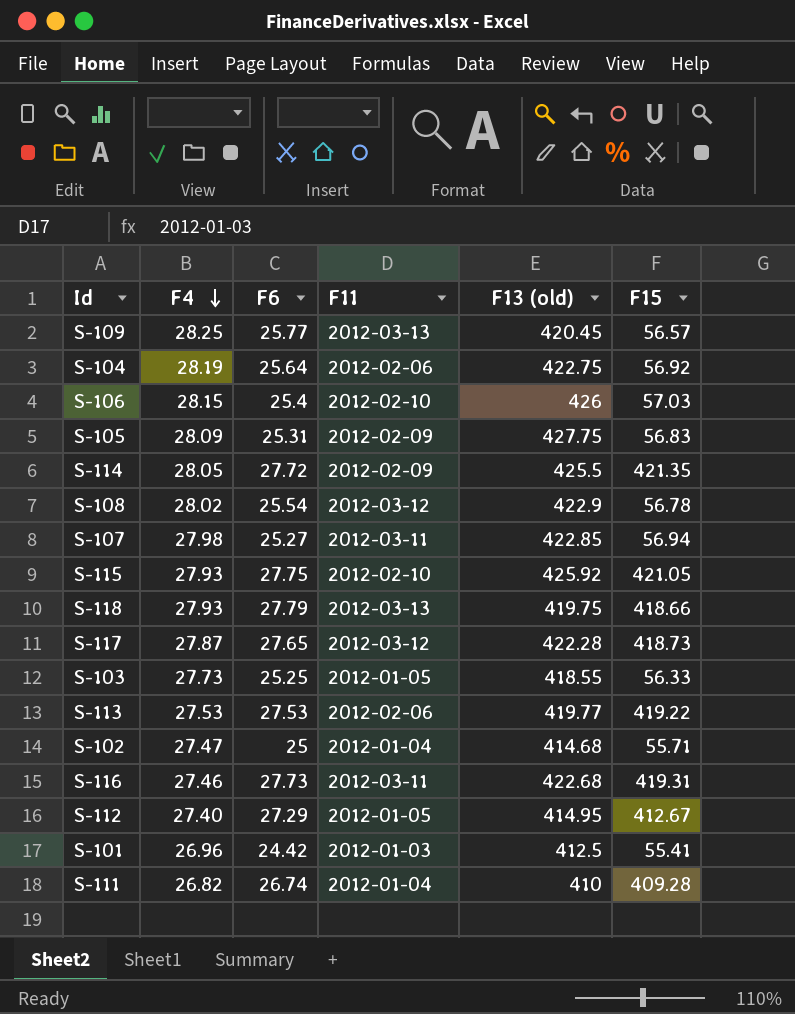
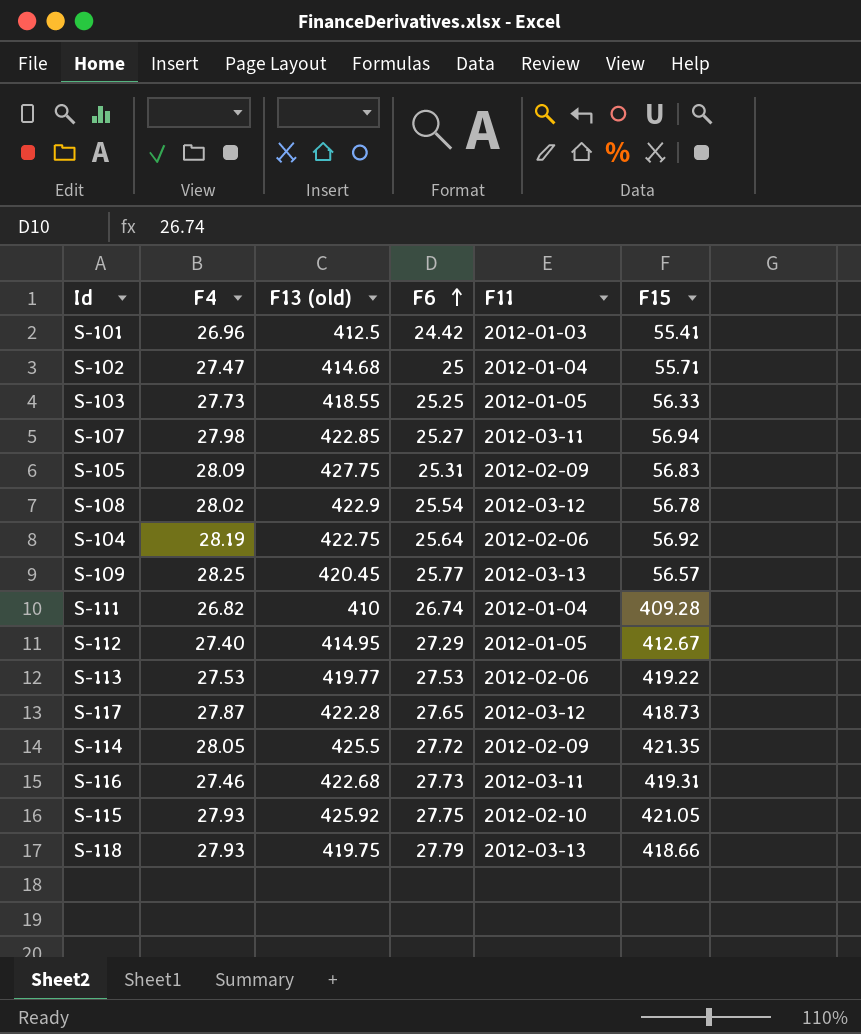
row order: F4 descending -> F6 ascending
column F13 (old) | position: 5 -> 3
row S-106: 28.15 | 25.4 | 2012-02-10 | 426 | 57.03 -> none

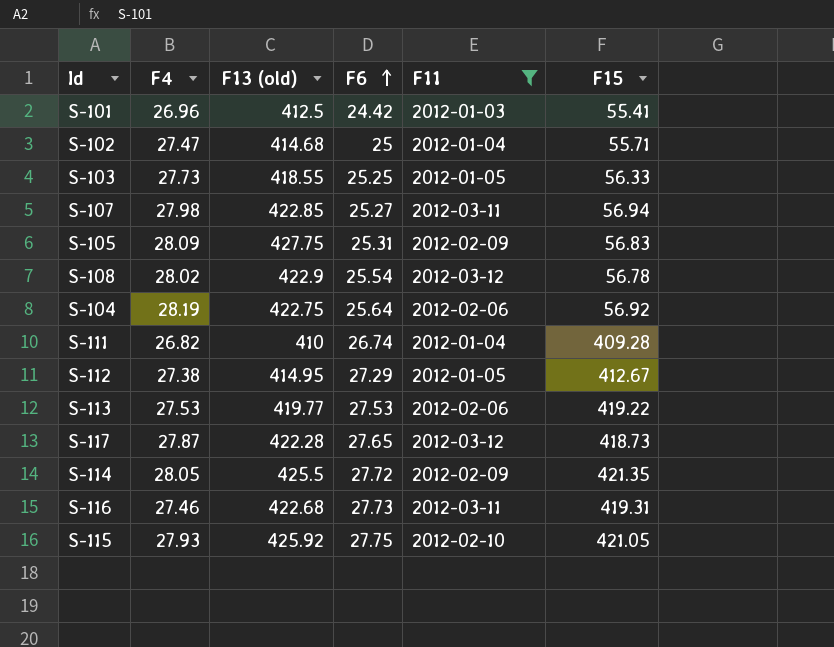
filter: none -> F11 != 2012-03-13
S-112 | F4: 27.40 -> 27.38

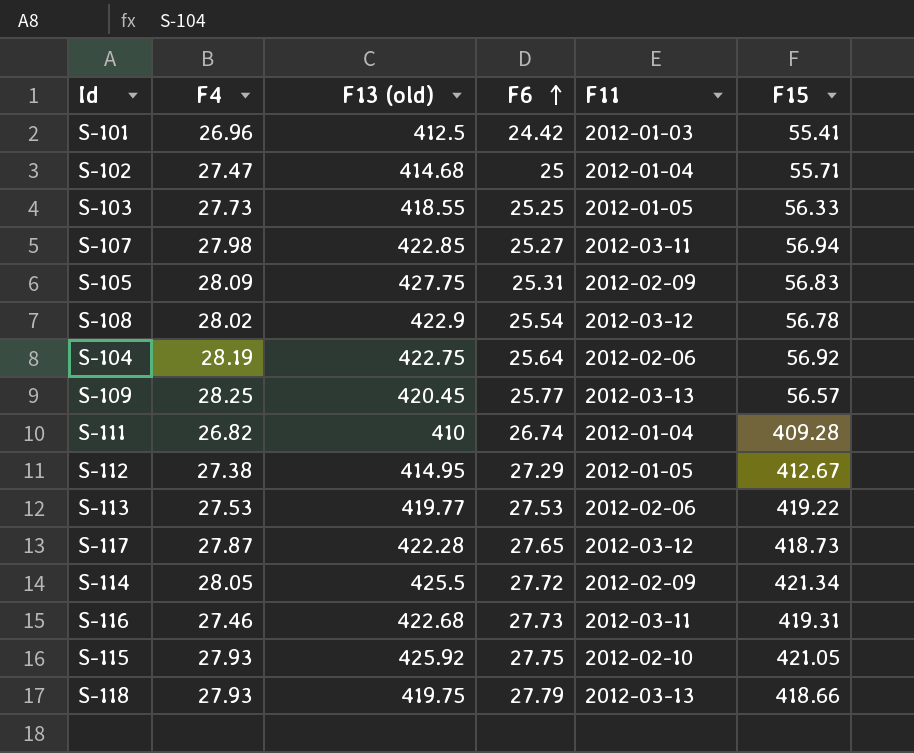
filter: F11 != 2012-03-13 -> none
S-114 | F15: 421.35 -> 421.34

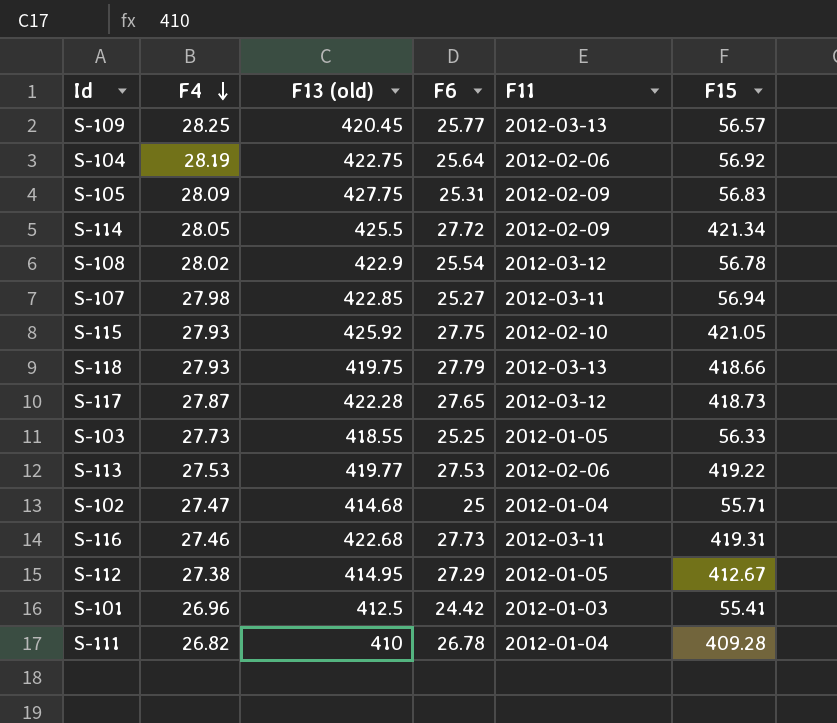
row order: F6 ascending -> F4 descending
S-111 | F6: 26.74 -> 26.78

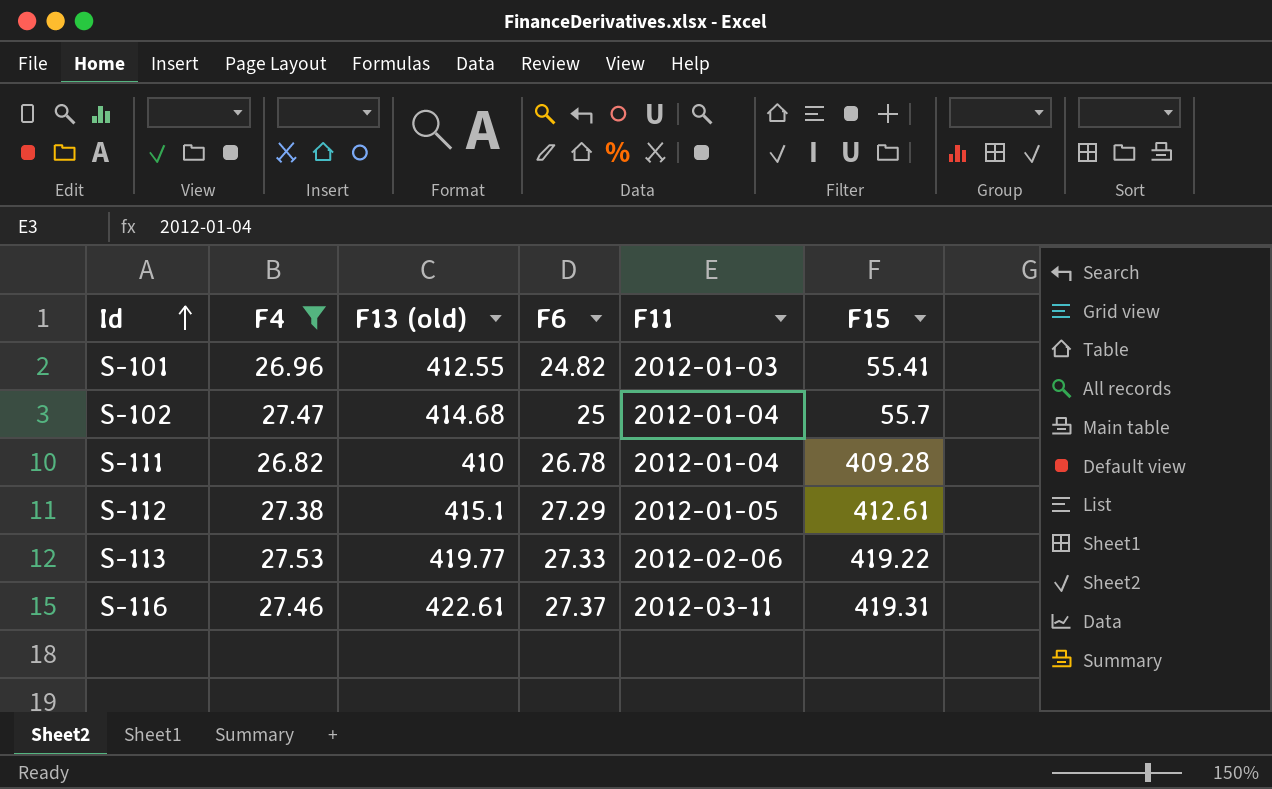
filter: none -> F4 <= 27.53
row order: F4 descending -> Id ascending
S-101 | F13 (old): 412.5 -> 412.55
S-101 | F6: 24.42 -> 24.82
S-102 | F15: 55.71 -> 55.7
S-112 | F13 (old): 414.95 -> 415.1
S-112 | F15: 412.67 -> 412.61
S-113 | F6: 27.53 -> 27.33
S-116 | F13 (old): 422.68 -> 422.61
S-116 | F6: 27.73 -> 27.37

